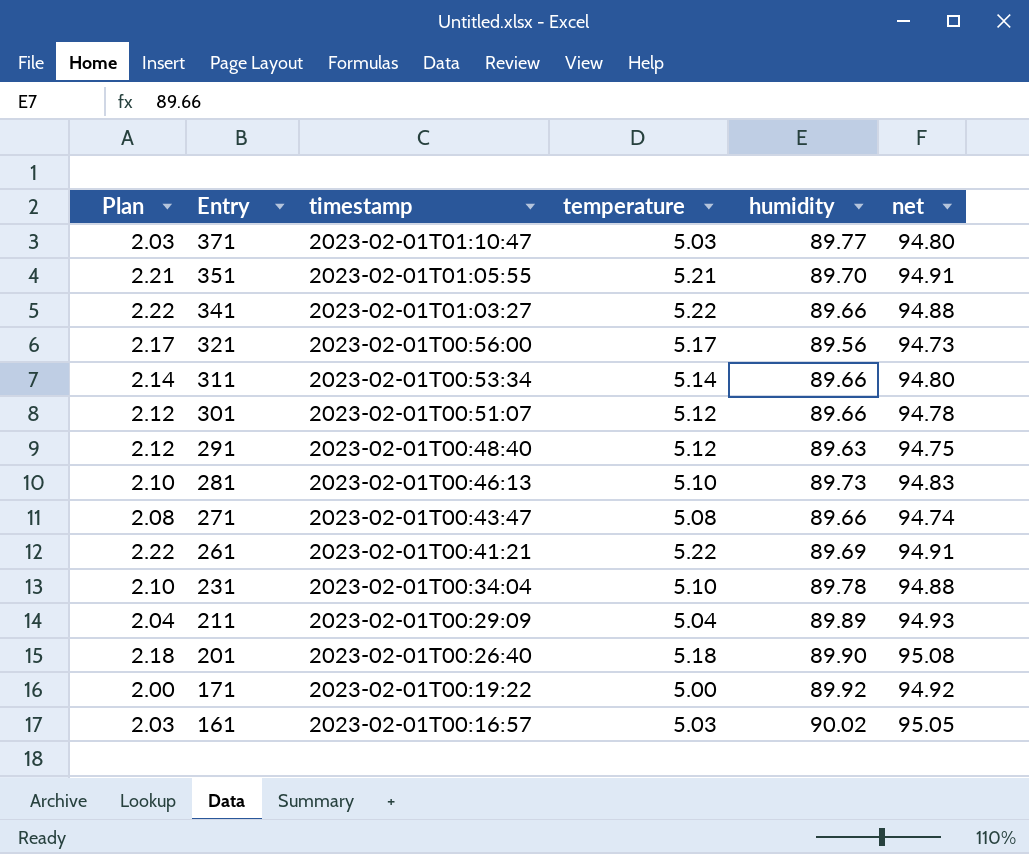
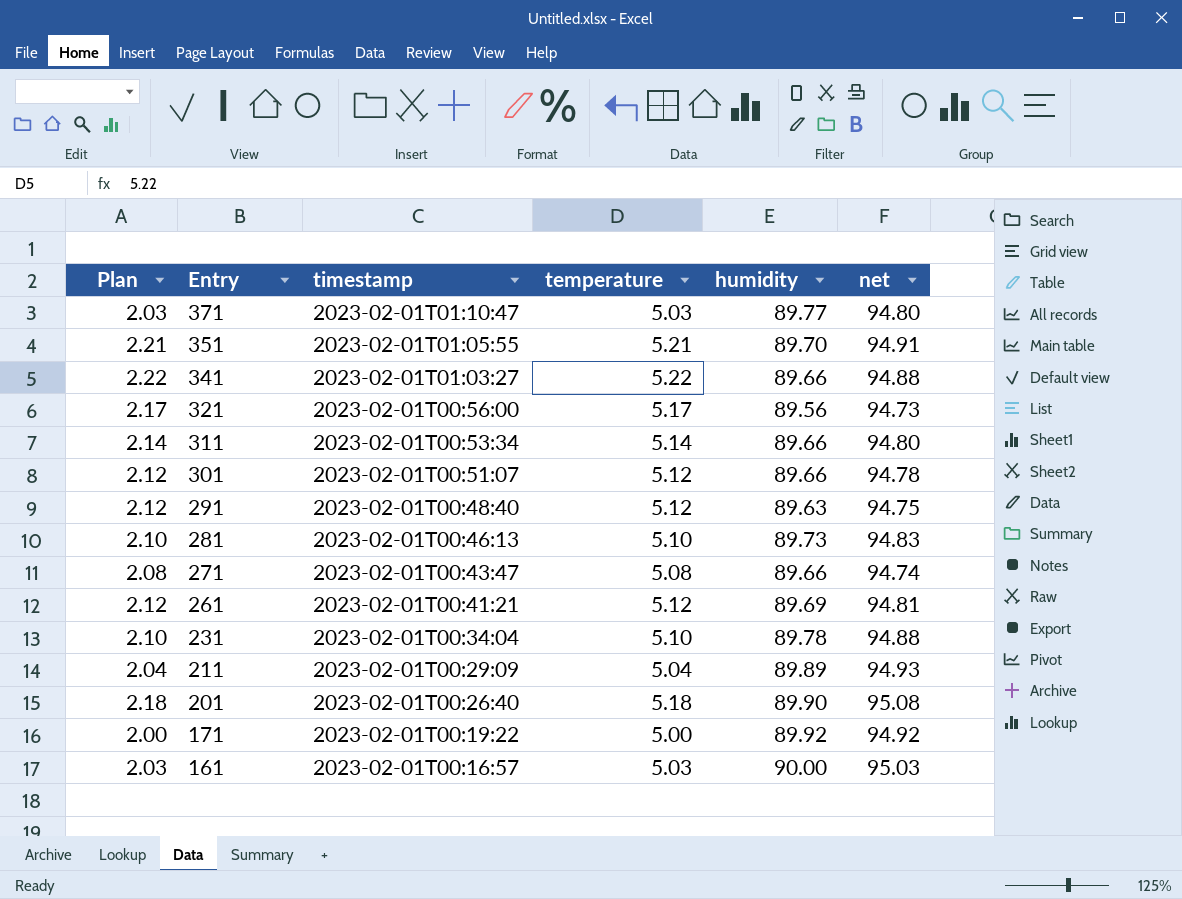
261 | Plan: 2.22 -> 2.12
261 | temperature: 5.22 -> 5.12
261 | net: 94.91 -> 94.81
161 | humidity: 90.02 -> 90.00
161 | net: 95.05 -> 95.03

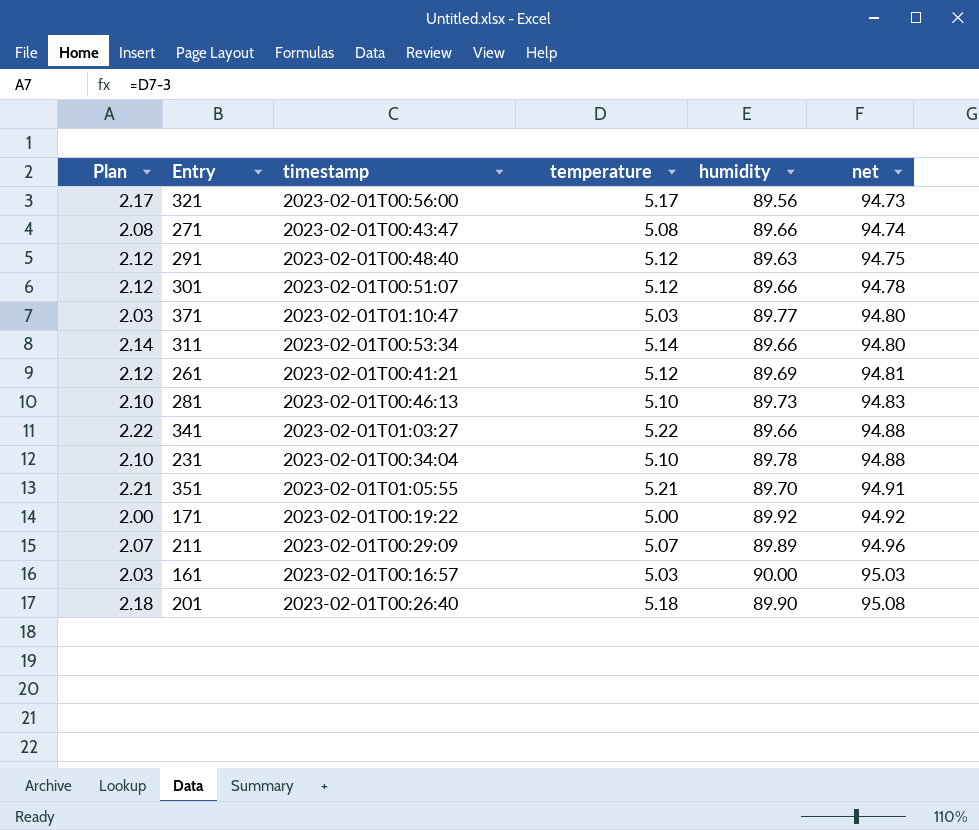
row order: Entry descending -> net ascending
211 | Plan: 2.04 -> 2.07
211 | temperature: 5.04 -> 5.07
211 | net: 94.93 -> 94.96

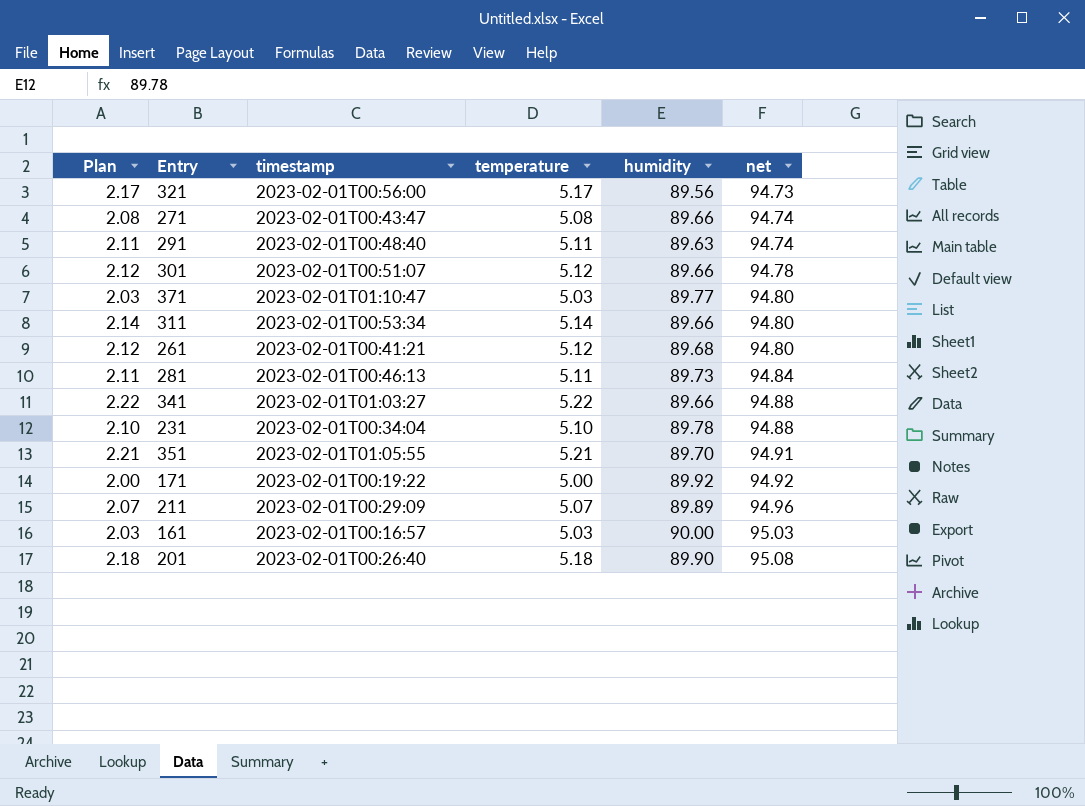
291 | Plan: 2.12 -> 2.11
291 | temperature: 5.12 -> 5.11
291 | net: 94.75 -> 94.74
261 | humidity: 89.69 -> 89.68
261 | net: 94.81 -> 94.80
281 | Plan: 2.10 -> 2.11
281 | temperature: 5.10 -> 5.11
281 | net: 94.83 -> 94.84

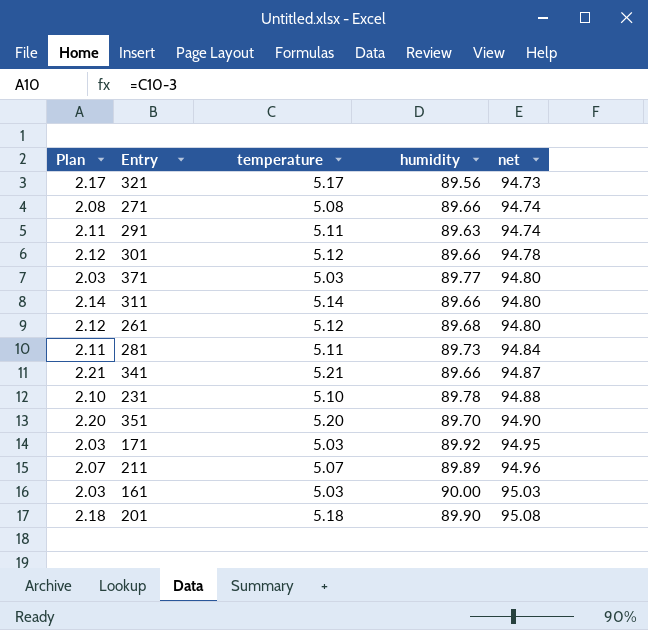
column timestamp | position: 3 -> none
341 | Plan: 2.22 -> 2.21
341 | temperature: 5.22 -> 5.21
341 | net: 94.88 -> 94.87
351 | Plan: 2.21 -> 2.20
351 | temperature: 5.21 -> 5.20
351 | net: 94.91 -> 94.90
171 | Plan: 2.00 -> 2.03
171 | temperature: 5.00 -> 5.03
171 | net: 94.92 -> 94.95

